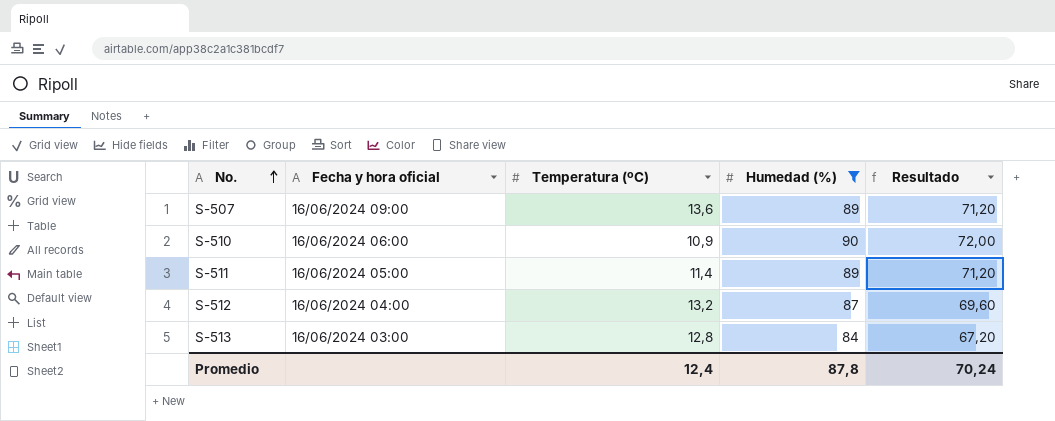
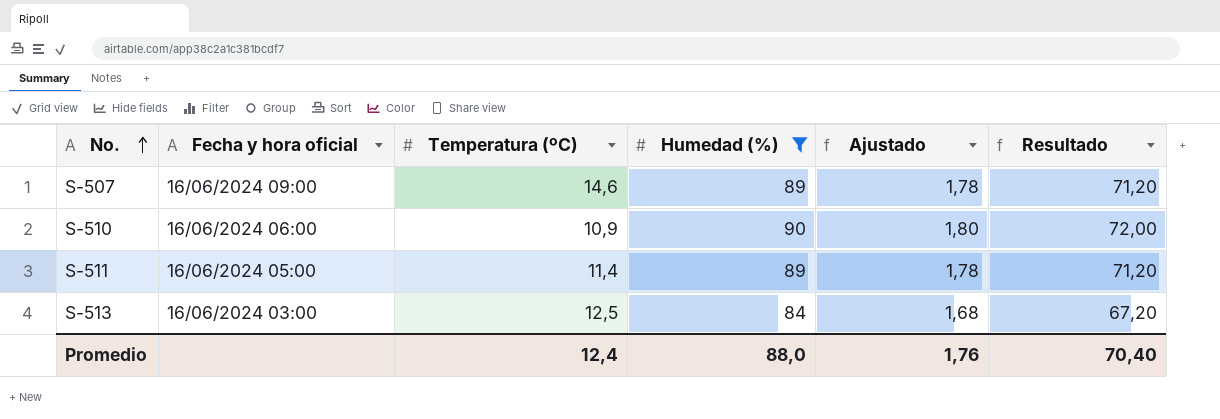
column Ajustado | formula: none -> [Humedad (%)] * 0,02
row S-512: 16/06/2024 04:00 | 13,2 | 87 | 69,60 -> none
S-507 | Temperatura (ºC): 13,6 -> 14,6
S-513 | Temperatura (ºC): 12,8 -> 12,5
Promedio | Humedad (%): 87,8 -> 88,0
Promedio | Resultado: 70,24 -> 70,40

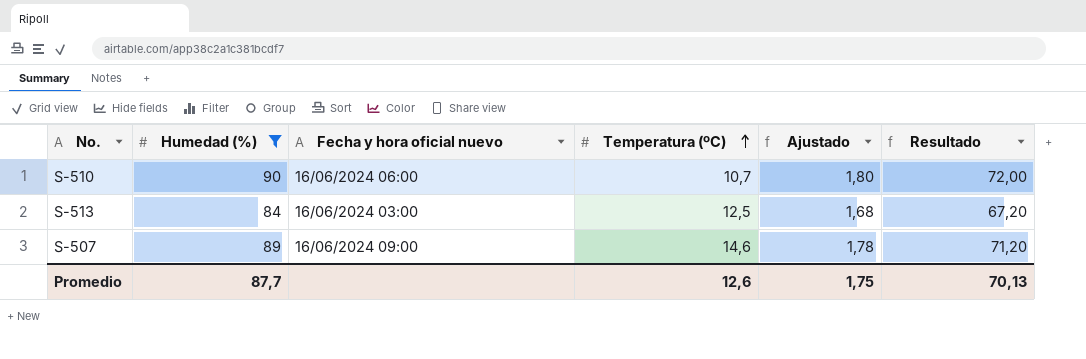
row order: No. ascending -> Temperatura (ºC) ascending
column Humedad (%) | position: 4 -> 2
column name: Fecha y hora oficial -> Fecha y hora oficial nuevo
row S-511: 16/06/2024 05:00 | 11,4 | 89 | 1,78 | 71,20 -> none
S-510 | Temperatura (ºC): 10,9 -> 10,7
Promedio | Humedad (%): 88,0 -> 87,7
Promedio | Temperatura (ºC): 12,4 -> 12,6
Promedio | Ajustado: 1,76 -> 1,75
Promedio | Resultado: 70,40 -> 70,13

